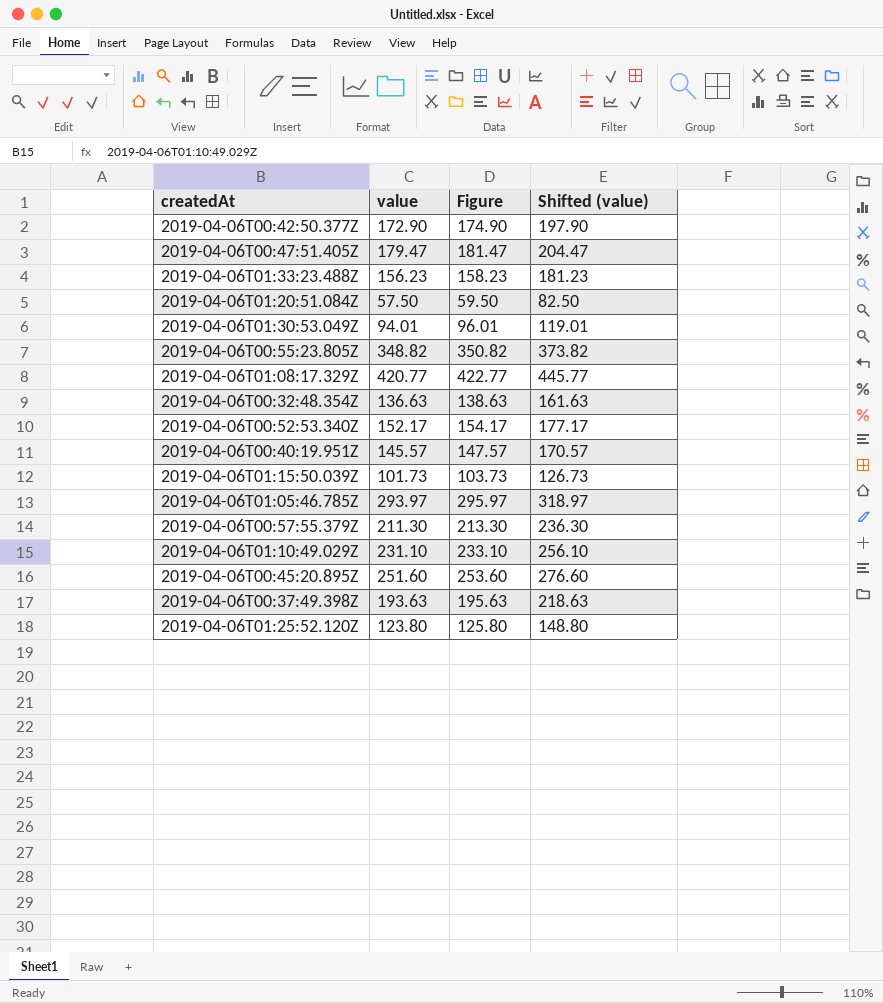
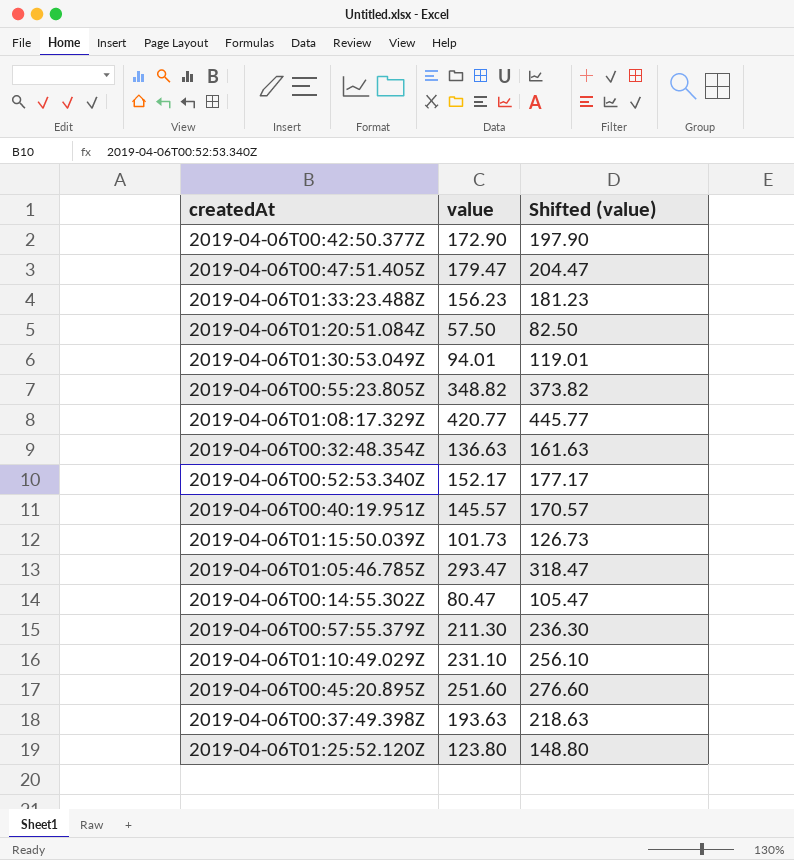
column Figure | formula: [value] + 2 -> none
2019-04-06T01:05:46.785Z | value: 293.97 -> 293.47
2019-04-06T01:05:46.785Z | Shifted (value): 318.97 -> 318.47
row 2019-04-06T00:14:55.302Z: none -> 80.47 | 105.47

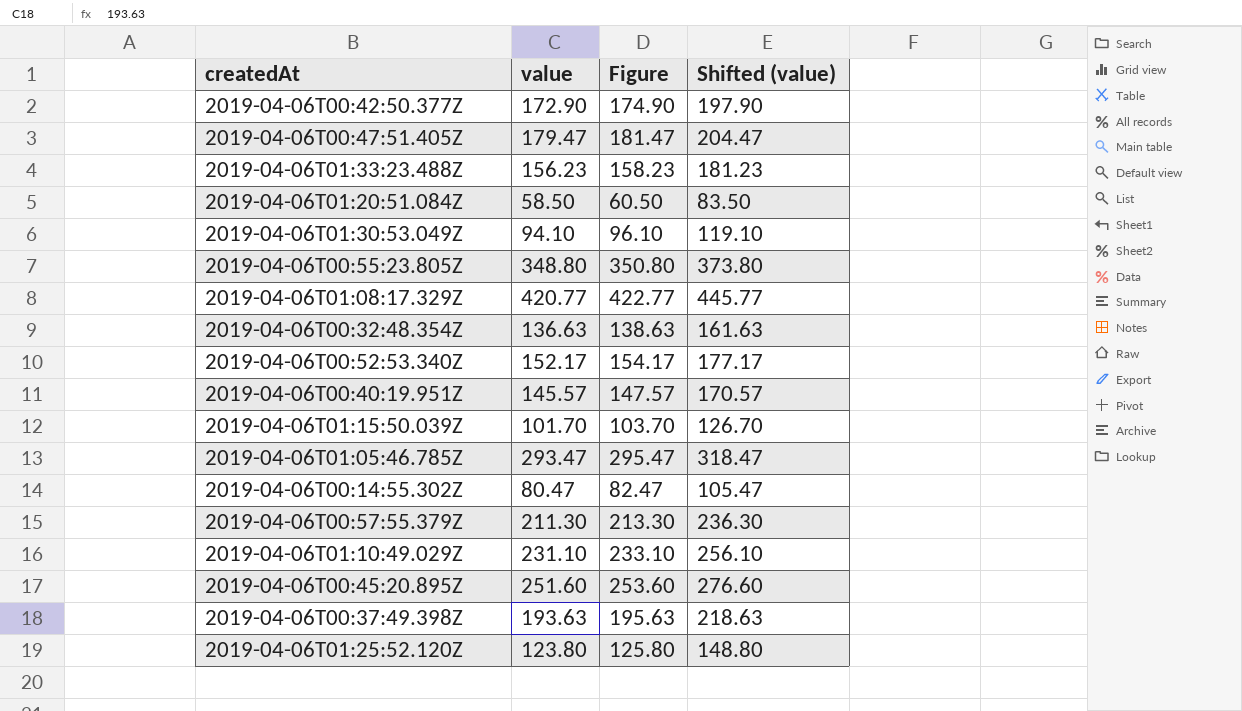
column Figure | formula: none -> [value] + 2
2019-04-06T01:20:51.084Z | value: 57.50 -> 58.50
2019-04-06T01:20:51.084Z | Shifted (value): 82.50 -> 83.50
2019-04-06T01:30:53.049Z | value: 94.01 -> 94.10
2019-04-06T01:30:53.049Z | Shifted (value): 119.01 -> 119.10
2019-04-06T00:55:23.805Z | value: 348.82 -> 348.80
2019-04-06T00:55:23.805Z | Shifted (value): 373.82 -> 373.80
2019-04-06T01:15:50.039Z | value: 101.73 -> 101.70
2019-04-06T01:15:50.039Z | Shifted (value): 126.73 -> 126.70

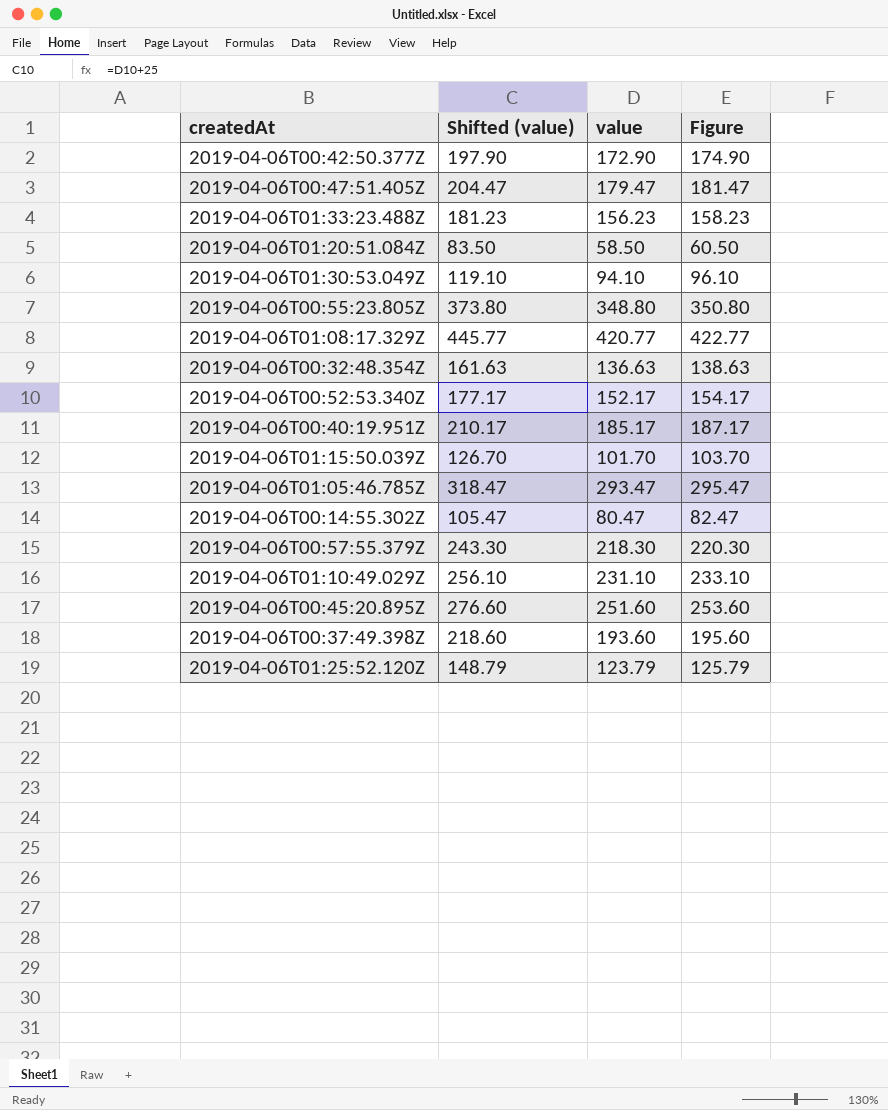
column Shifted (value) | position: 4 -> 2
2019-04-06T00:40:19.951Z | Shifted (value): 170.57 -> 210.17
2019-04-06T00:40:19.951Z | value: 145.57 -> 185.17
2019-04-06T00:40:19.951Z | Figure: 147.57 -> 187.17
2019-04-06T00:57:55.379Z | Shifted (value): 236.30 -> 243.30
2019-04-06T00:57:55.379Z | value: 211.30 -> 218.30
2019-04-06T00:57:55.379Z | Figure: 213.30 -> 220.30
2019-04-06T00:37:49.398Z | Shifted (value): 218.63 -> 218.60
2019-04-06T00:37:49.398Z | value: 193.63 -> 193.60
2019-04-06T00:37:49.398Z | Figure: 195.63 -> 195.60
2019-04-06T01:25:52.120Z | Shifted (value): 148.80 -> 148.79
2019-04-06T01:25:52.120Z | value: 123.80 -> 123.79
2019-04-06T01:25:52.120Z | Figure: 125.80 -> 125.79

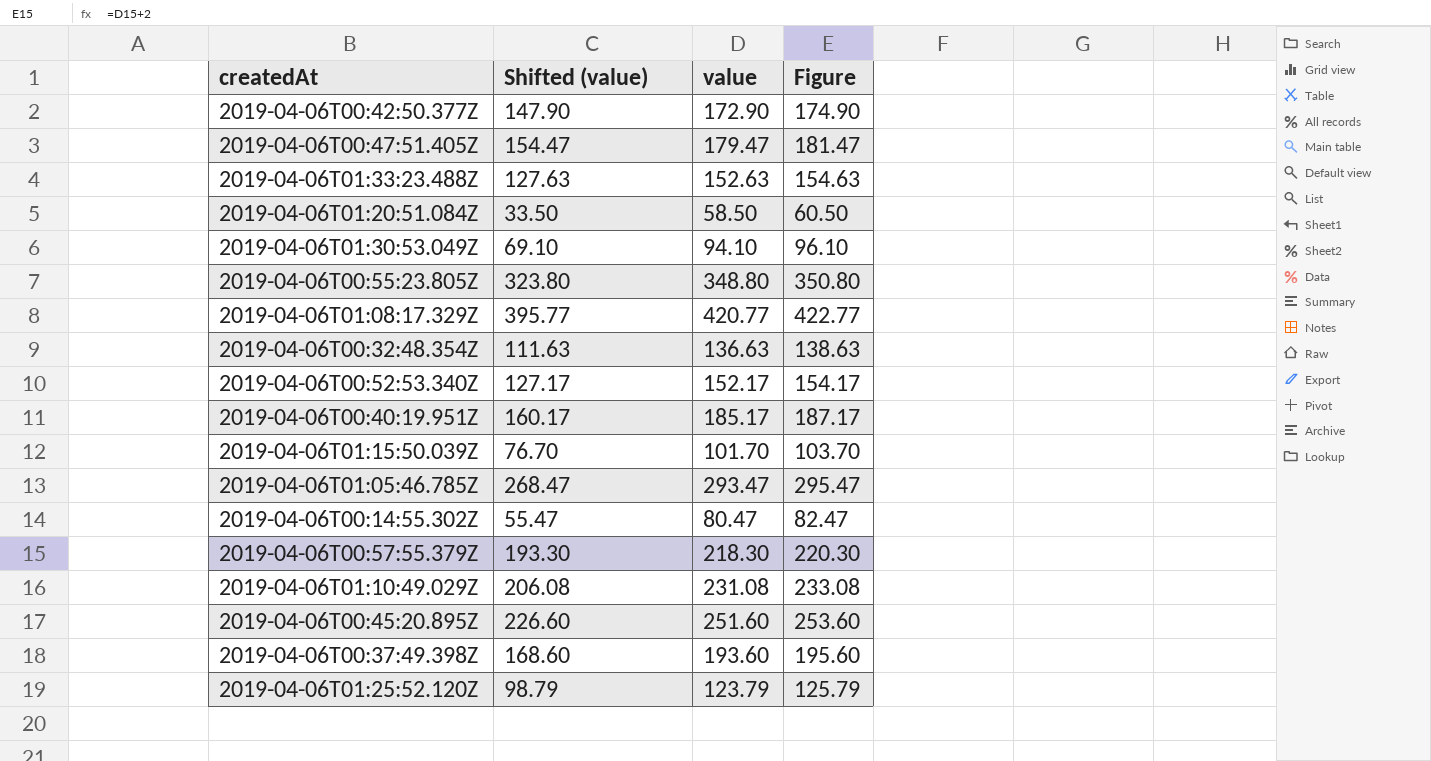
column Shifted (value) | formula: [value] + 25 -> [value] - 25
2019-04-06T01:33:23.488Z | value: 156.23 -> 152.63
2019-04-06T01:33:23.488Z | Figure: 158.23 -> 154.63
2019-04-06T01:10:49.029Z | value: 231.10 -> 231.08
2019-04-06T01:10:49.029Z | Figure: 233.10 -> 233.08

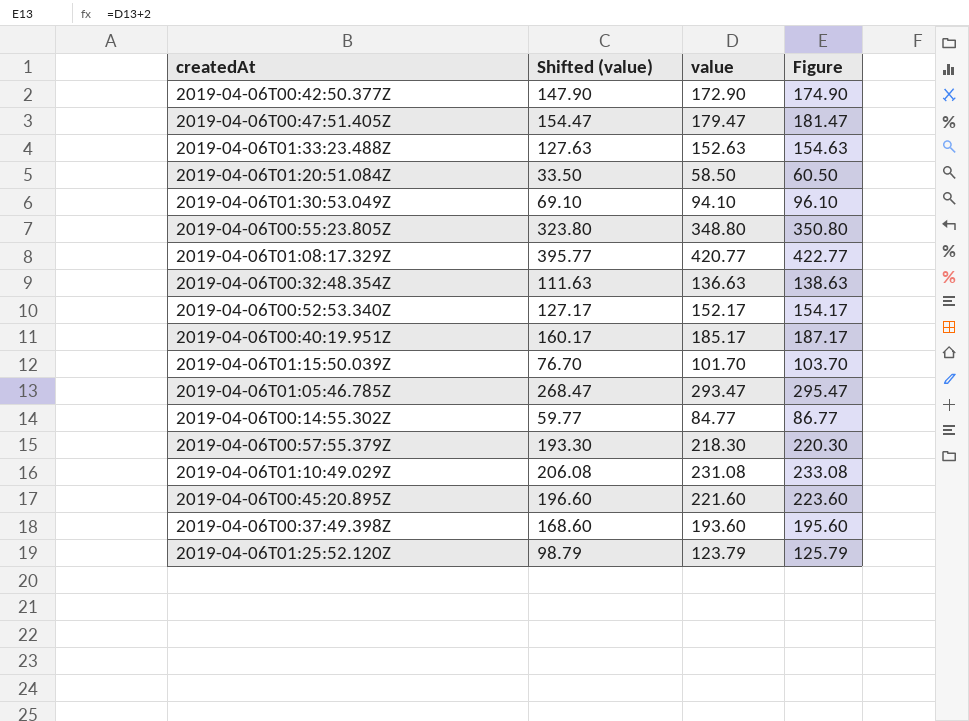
2019-04-06T00:14:55.302Z | Shifted (value): 55.47 -> 59.77
2019-04-06T00:14:55.302Z | value: 80.47 -> 84.77
2019-04-06T00:14:55.302Z | Figure: 82.47 -> 86.77
2019-04-06T00:45:20.895Z | Shifted (value): 226.60 -> 196.60
2019-04-06T00:45:20.895Z | value: 251.60 -> 221.60
2019-04-06T00:45:20.895Z | Figure: 253.60 -> 223.60

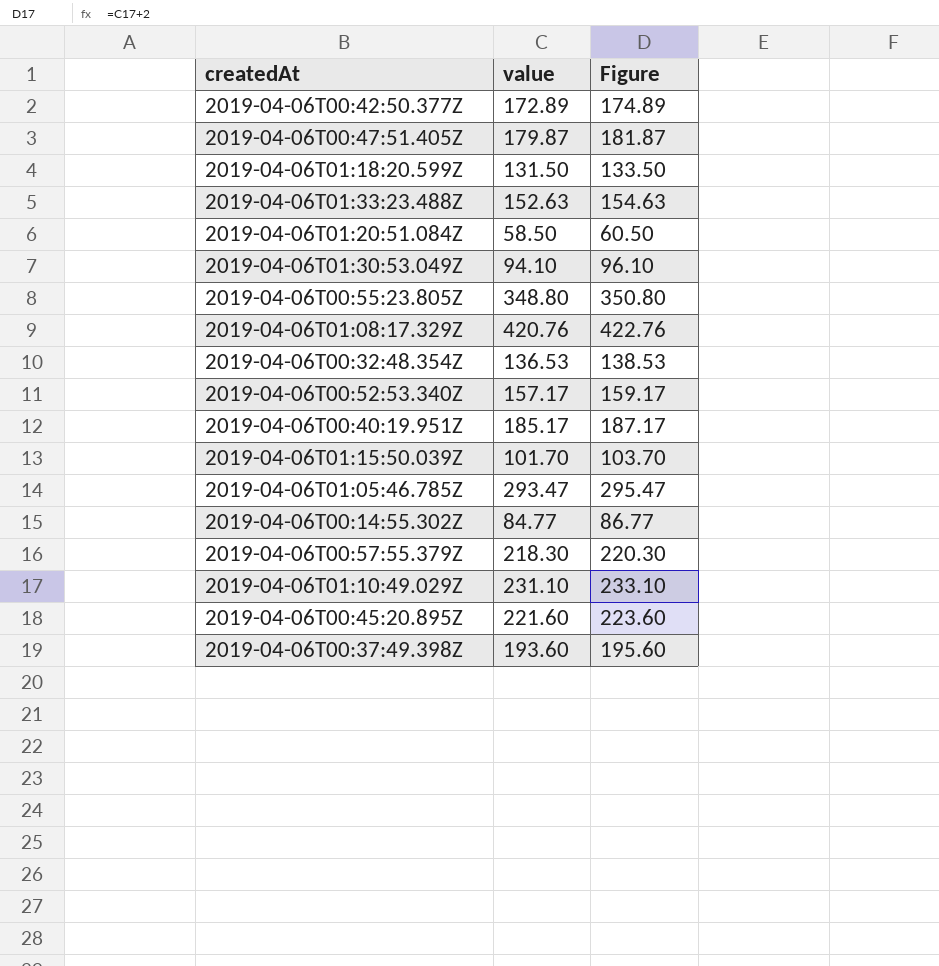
column Shifted (value) | formula: [value] - 25 -> none
row 2019-04-06T01:25:52.120Z: 98.79 | 123.79 | 125.79 -> none
2019-04-06T00:42:50.377Z | value: 172.90 -> 172.89
2019-04-06T00:42:50.377Z | Figure: 174.90 -> 174.89
2019-04-06T00:47:51.405Z | value: 179.47 -> 179.87
2019-04-06T00:47:51.405Z | Figure: 181.47 -> 181.87
row 2019-04-06T01:18:20.599Z: none -> 131.50 | 133.50
2019-04-06T01:08:17.329Z | value: 420.77 -> 420.76
2019-04-06T01:08:17.329Z | Figure: 422.77 -> 422.76
2019-04-06T00:32:48.354Z | value: 136.63 -> 136.53
2019-04-06T00:32:48.354Z | Figure: 138.63 -> 138.53
2019-04-06T00:52:53.340Z | value: 152.17 -> 157.17
2019-04-06T00:52:53.340Z | Figure: 154.17 -> 159.17
2019-04-06T01:10:49.029Z | value: 231.08 -> 231.10
2019-04-06T01:10:49.029Z | Figure: 233.08 -> 233.10

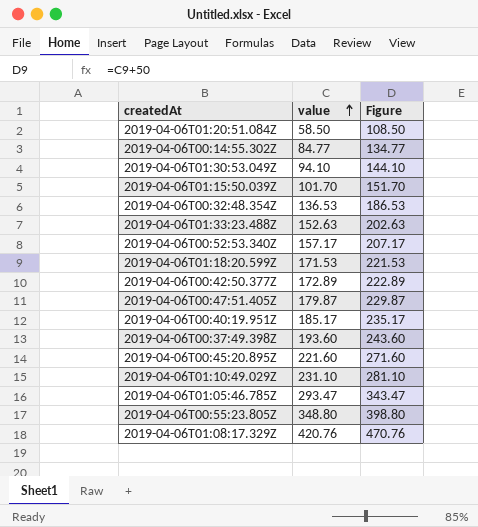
row order: none -> value ascending
column Figure | formula: [value] + 2 -> [value] + 50
row 2019-04-06T00:57:55.379Z: 218.30 | 220.30 -> none
2019-04-06T01:18:20.599Z | value: 131.50 -> 171.53

